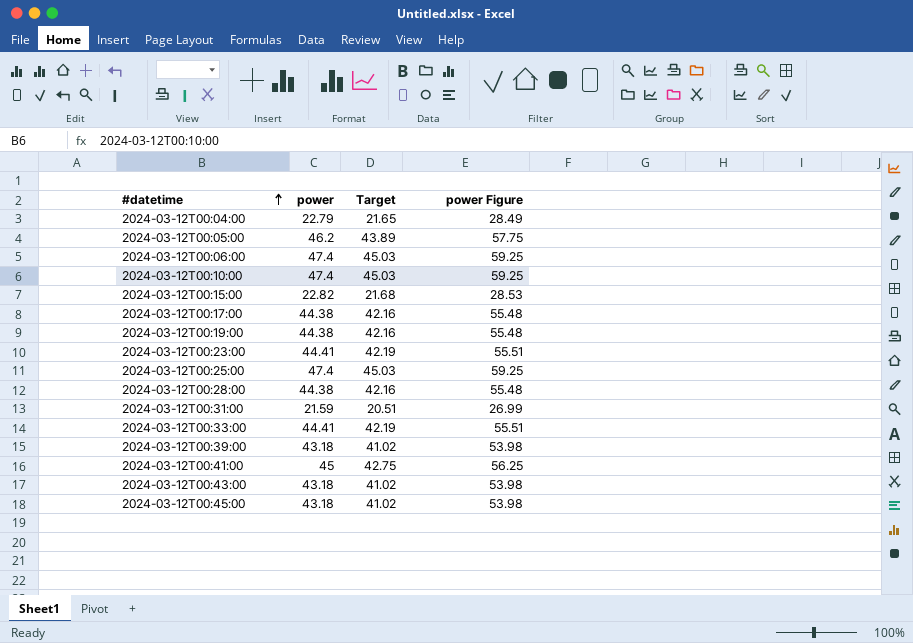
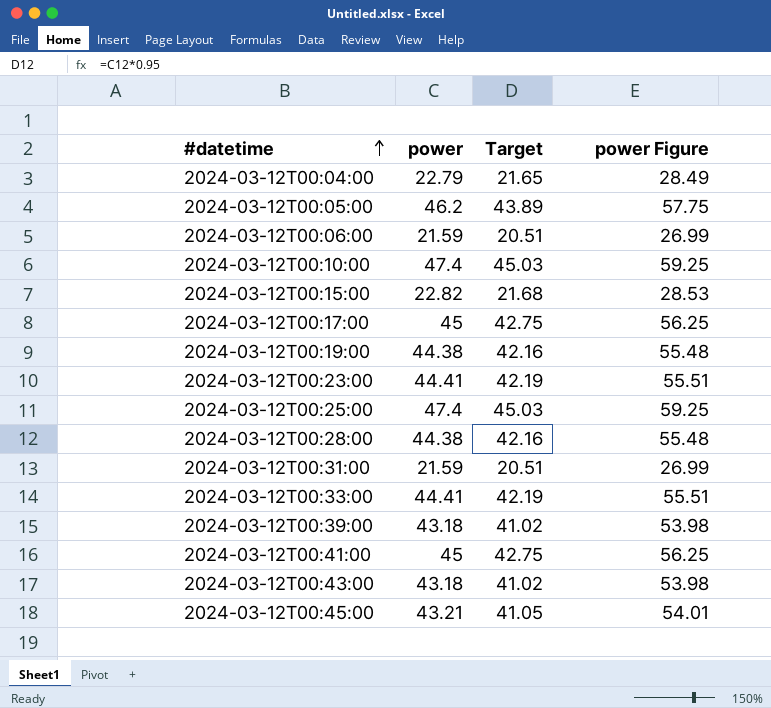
2024-03-12T00:06:00 | power: 47.4 -> 21.59
2024-03-12T00:06:00 | Target: 45.03 -> 20.51
2024-03-12T00:06:00 | power Figure: 59.25 -> 26.99
2024-03-12T00:17:00 | power: 44.38 -> 45
2024-03-12T00:17:00 | Target: 42.16 -> 42.75
2024-03-12T00:17:00 | power Figure: 55.48 -> 56.25
2024-03-12T00:45:00 | power: 43.18 -> 43.21
2024-03-12T00:45:00 | Target: 41.02 -> 41.05
2024-03-12T00:45:00 | power Figure: 53.98 -> 54.01

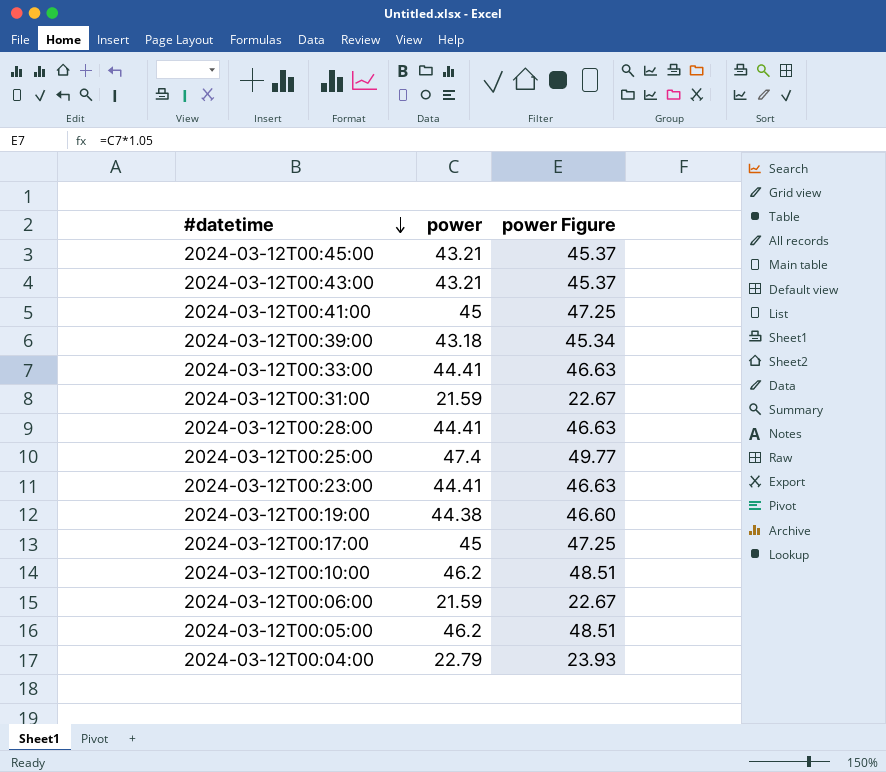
row order: #datetime ascending -> #datetime descending
column Target | formula: [power] * 0.95 -> none
column power Figure | formula: [power] * 1.25 -> [power] * 1.05
row 2024-03-12T00:15:00: 22.82 | 21.68 | 28.53 -> none
2024-03-12T00:43:00 | power: 43.18 -> 43.21
2024-03-12T00:28:00 | power: 44.38 -> 44.41
2024-03-12T00:10:00 | power: 47.4 -> 46.2

